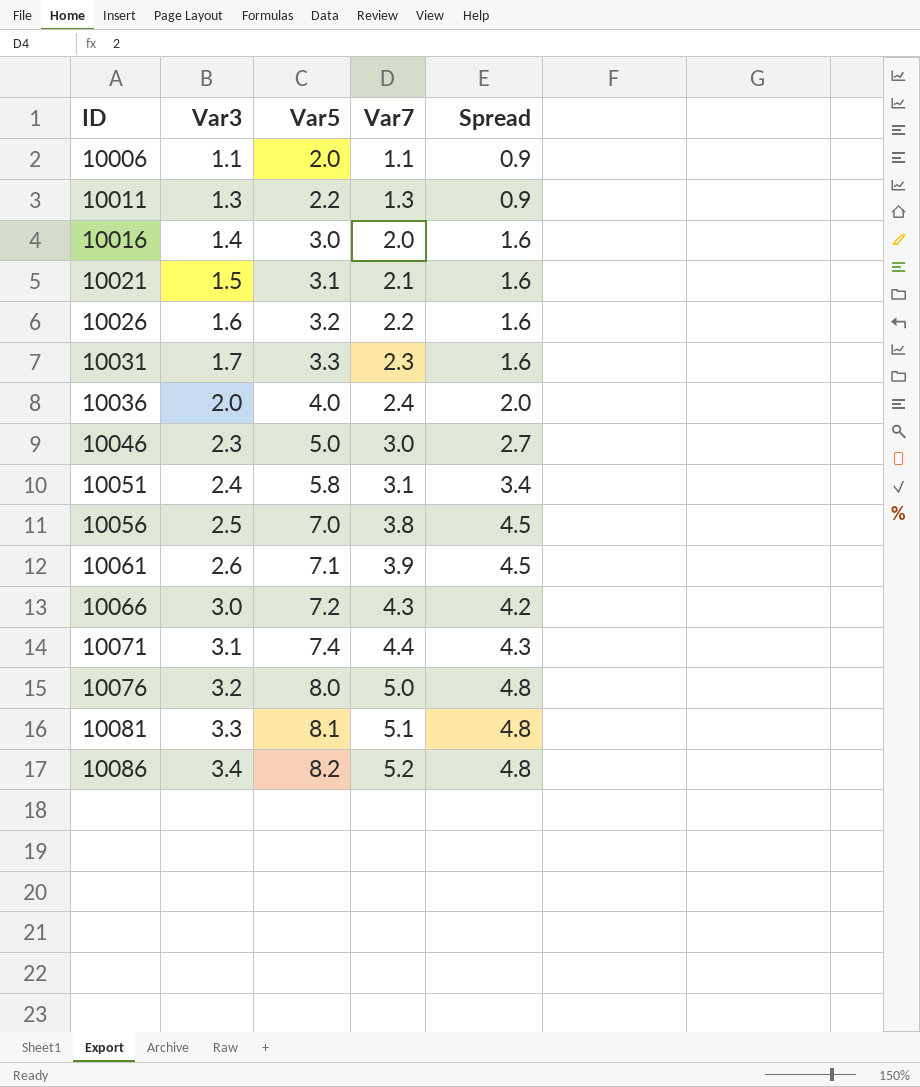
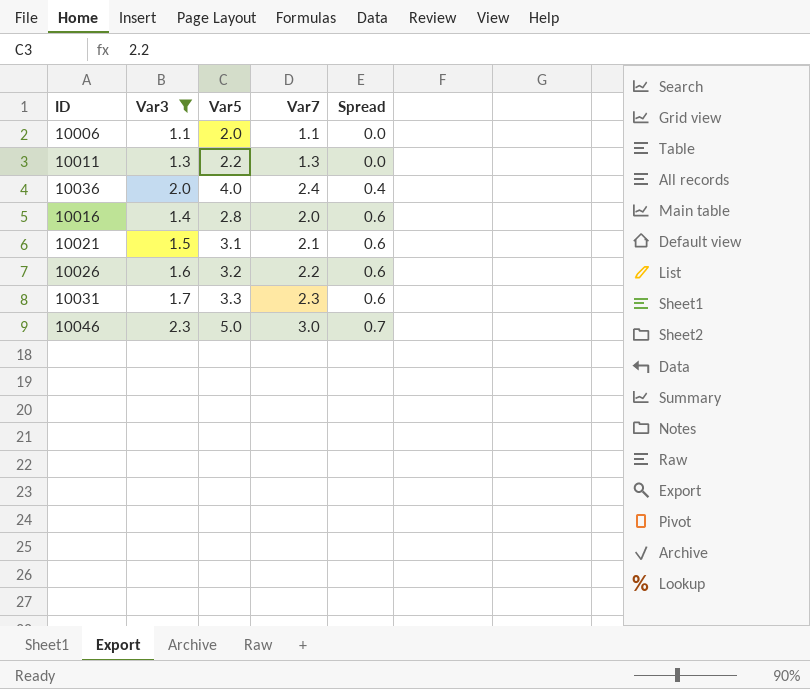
filter: none -> Var3 <= 2.3
row order: ID ascending -> Spread ascending
column Spread | formula: [Var5] - [Var3] -> [Var7] - [Var3]
10016 | Var5: 3.0 -> 2.8

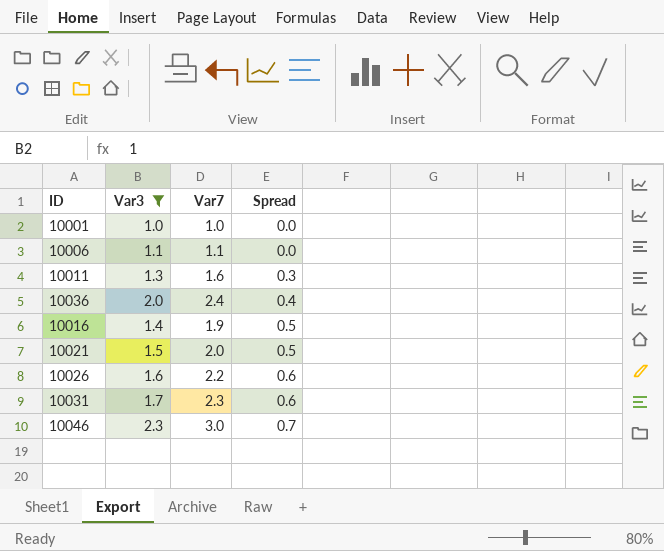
column Var5 | position: 3 -> none
row 10001: none -> 1.0 | 1.0 | 0.0
10011 | Var7: 1.3 -> 1.6
10011 | Spread: 0.0 -> 0.3
10016 | Var7: 2.0 -> 1.9
10016 | Spread: 0.6 -> 0.5
10021 | Var7: 2.1 -> 2.0
10021 | Spread: 0.6 -> 0.5

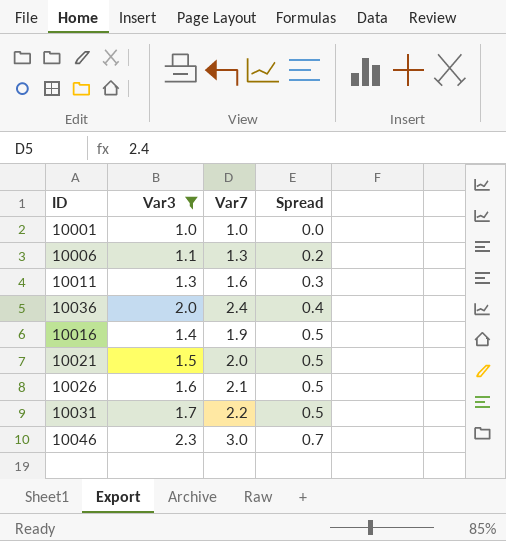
10006 | Var7: 1.1 -> 1.3
10006 | Spread: 0.0 -> 0.2
10026 | Var7: 2.2 -> 2.1
10026 | Spread: 0.6 -> 0.5
10031 | Var7: 2.3 -> 2.2
10031 | Spread: 0.6 -> 0.5

